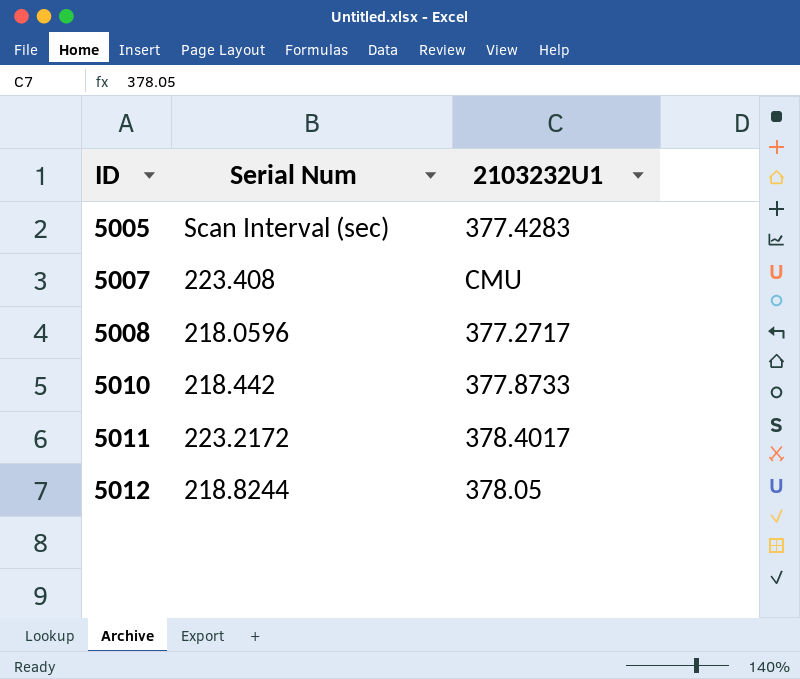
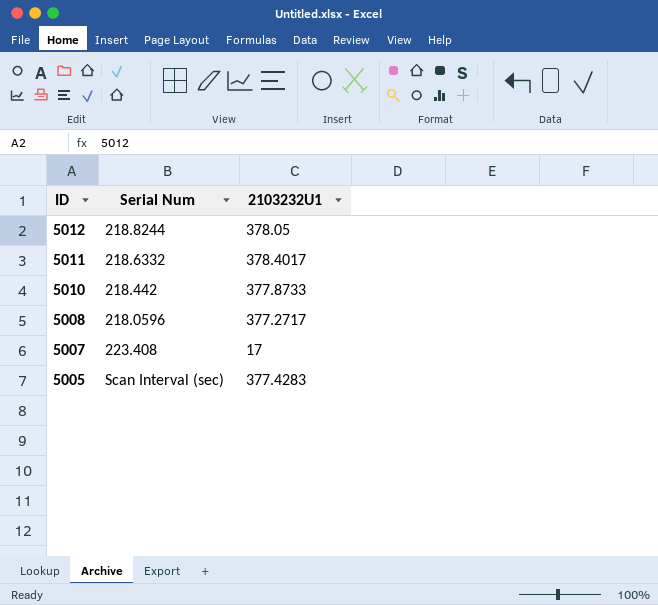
row order: ID ascending -> ID descending
5011 | Serial Num: 223.2172 -> 218.6332
5007 | 2103232U1: CMU -> 17

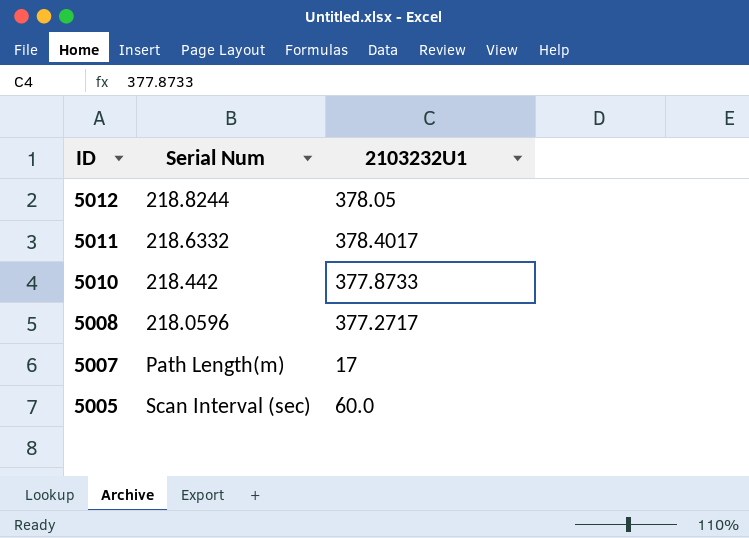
5007 | Serial Num: 223.408 -> Path Length(m)
5005 | 2103232U1: 377.4283 -> 60.0

